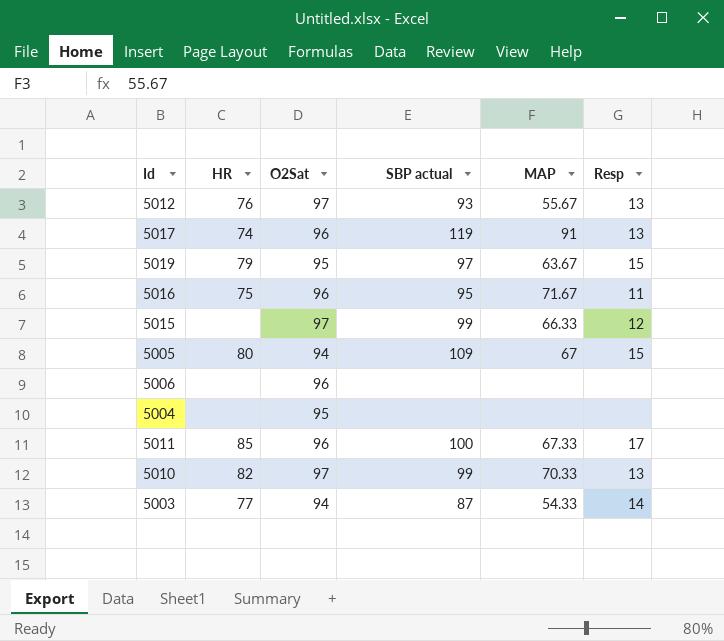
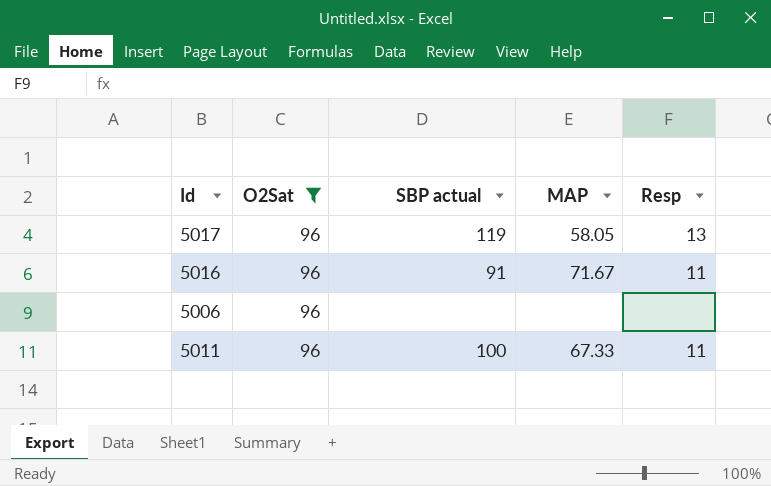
filter: none -> O2Sat = 96
column HR | position: 2 -> none
5017 | MAP: 91 -> 58.05
5016 | SBP actual: 95 -> 91
5011 | Resp: 17 -> 11

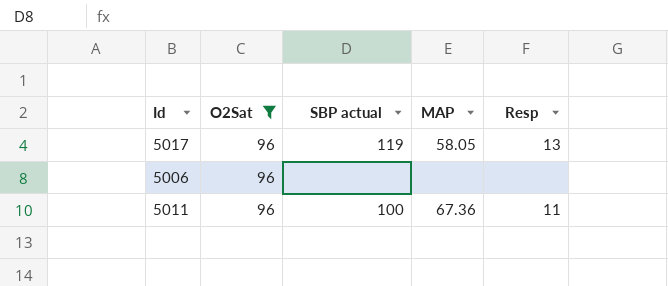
row 5016: 96 | 91 | 71.67 | 11 -> none
5011 | MAP: 67.33 -> 67.36

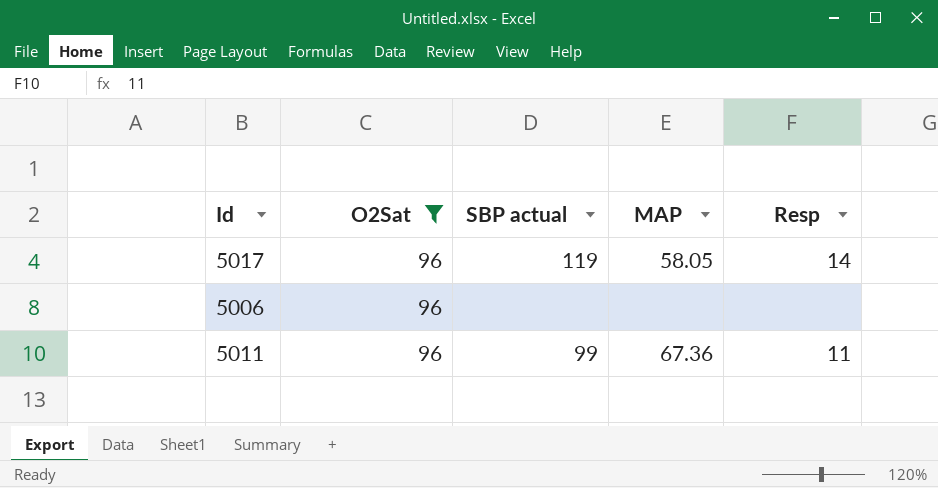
5017 | Resp: 13 -> 14
5011 | SBP actual: 100 -> 99

